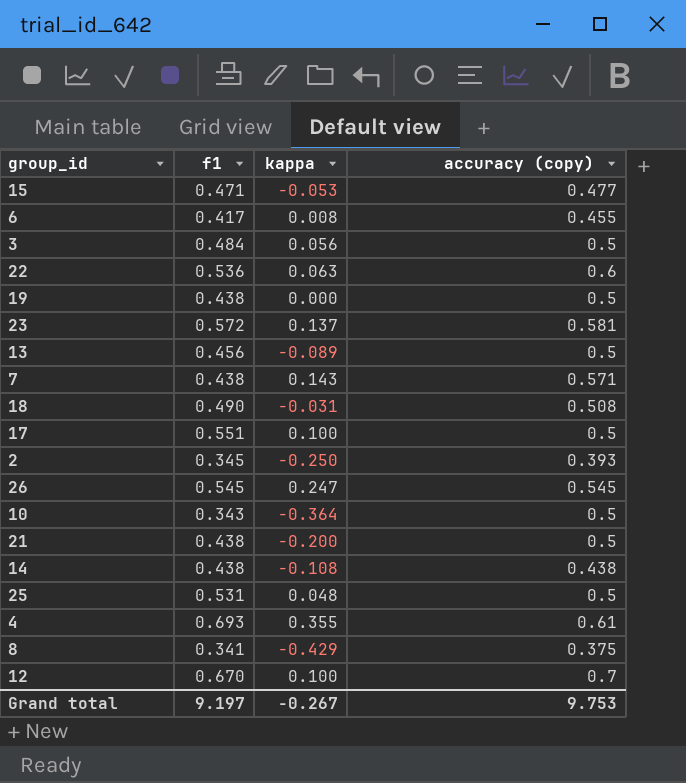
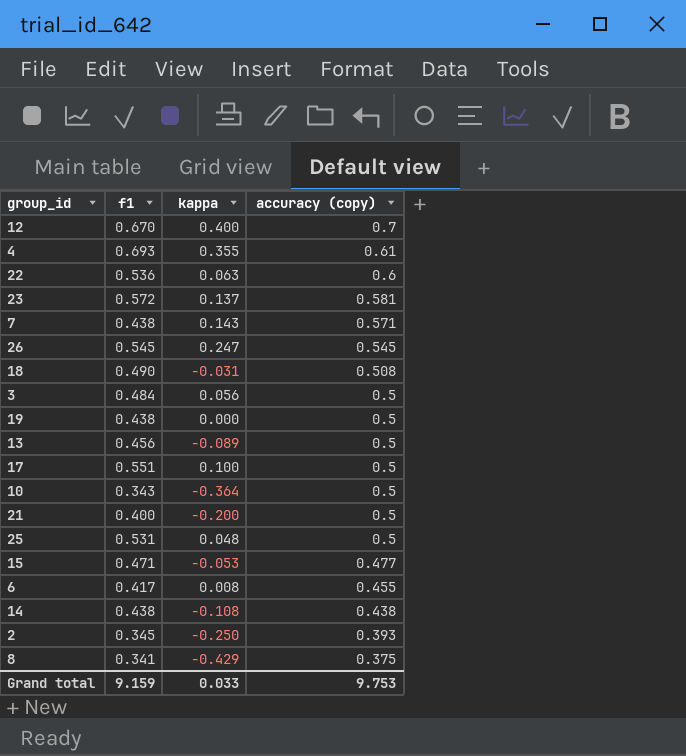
row order: none -> accuracy (copy) descending
12 | kappa: 0.100 -> 0.400
21 | f1: 0.438 -> 0.400
Grand total | f1: 9.197 -> 9.159
Grand total | kappa: -0.267 -> 0.033

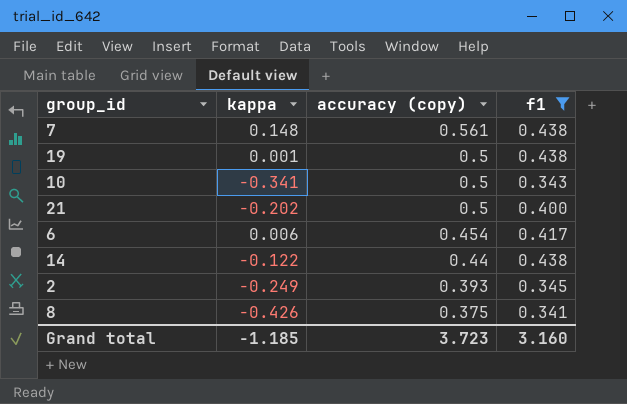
filter: none -> f1 <= 0.438
column f1 | position: 2 -> 4
7 | kappa: 0.143 -> 0.148
7 | accuracy (copy): 0.571 -> 0.561
19 | kappa: 0.000 -> 0.001
10 | kappa: -0.364 -> -0.341
21 | kappa: -0.200 -> -0.202
6 | kappa: 0.008 -> 0.006
6 | accuracy (copy): 0.455 -> 0.454
14 | kappa: -0.108 -> -0.122
14 | accuracy (copy): 0.438 -> 0.44
2 | kappa: -0.250 -> -0.249
8 | kappa: -0.429 -> -0.426
Grand total | kappa: 0.033 -> -1.185
Grand total | accuracy (copy): 9.753 -> 3.723
Grand total | f1: 9.159 -> 3.160

